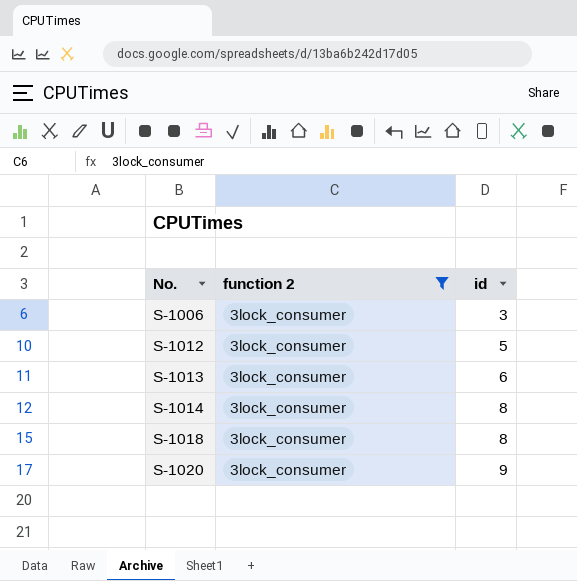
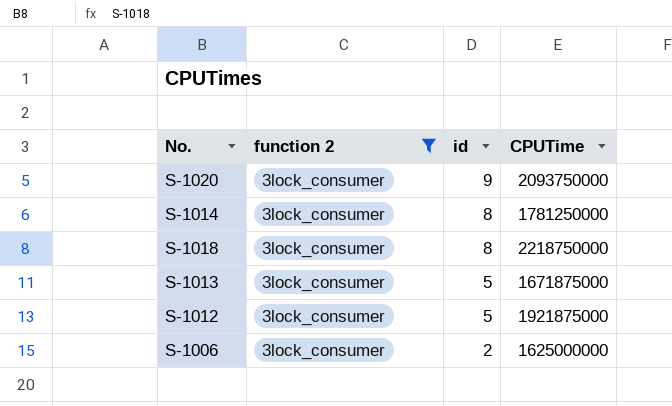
row order: No. ascending -> id descending
column CPUTime | position: none -> 4
S-1013 | id: 6 -> 5
S-1006 | id: 3 -> 2

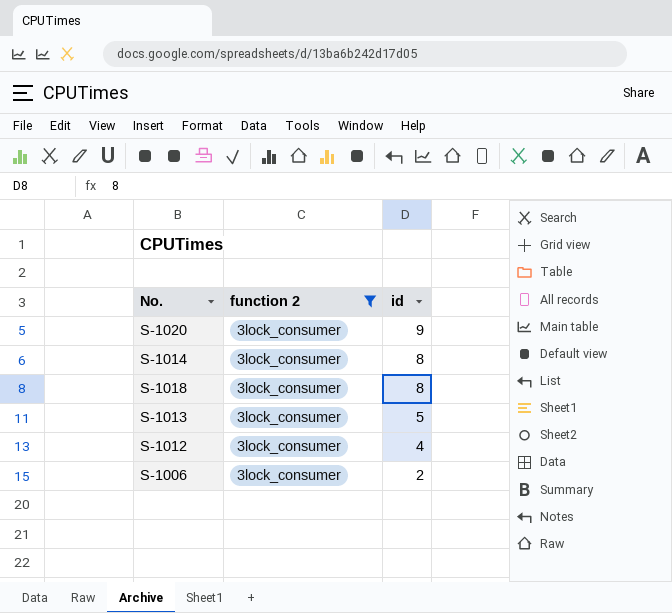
column CPUTime | position: 4 -> none
S-1012 | id: 5 -> 4

